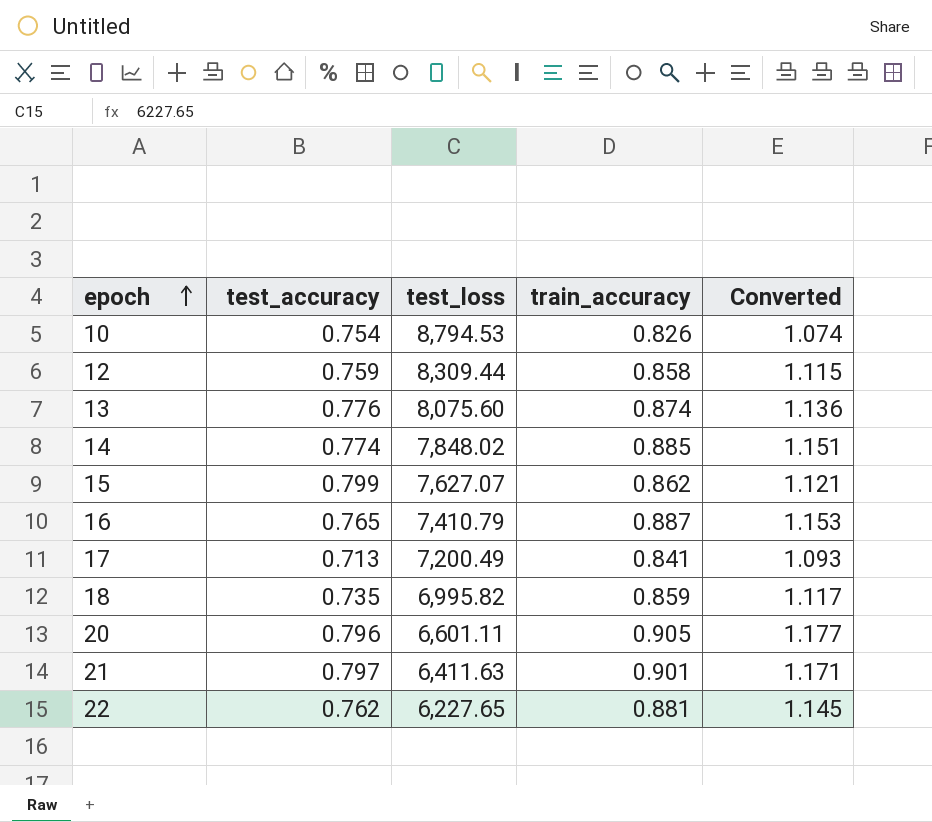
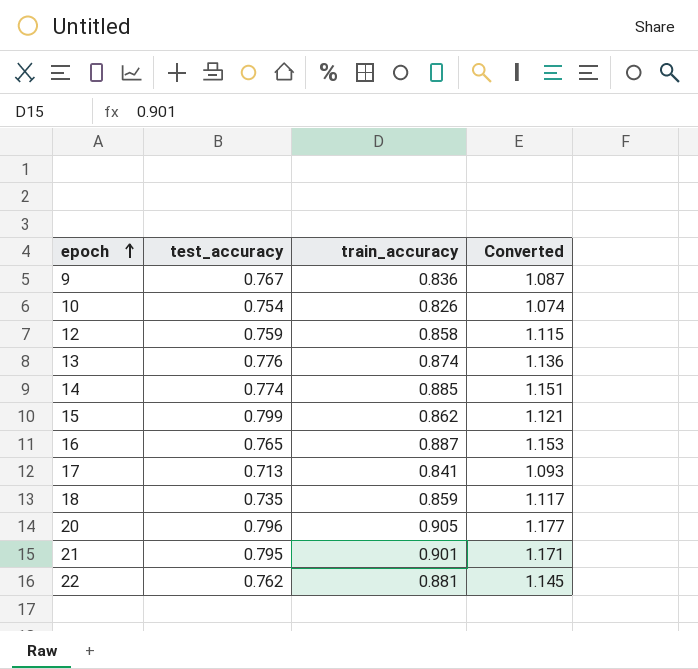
column test_loss | position: 3 -> none
row 9: none -> 0.767 | 0.836 | 1.087
21 | test_accuracy: 0.797 -> 0.795

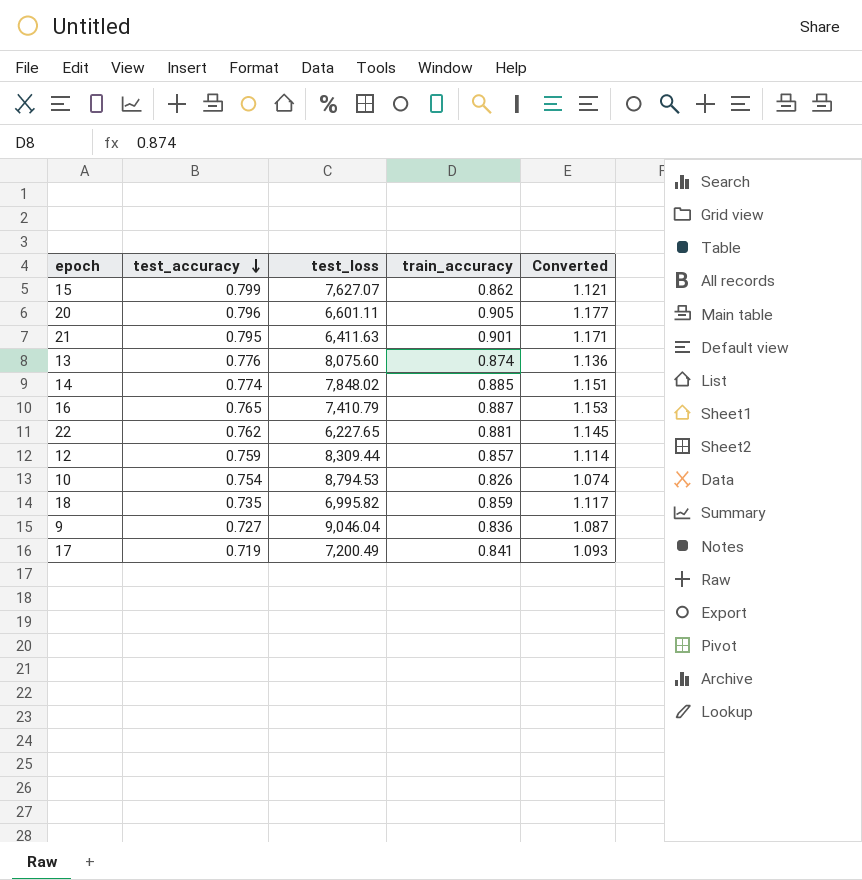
row order: epoch ascending -> test_accuracy descending
column test_loss | position: none -> 3
12 | train_accuracy: 0.858 -> 0.857
12 | Converted: 1.115 -> 1.114
9 | test_accuracy: 0.767 -> 0.727
17 | test_accuracy: 0.713 -> 0.719

